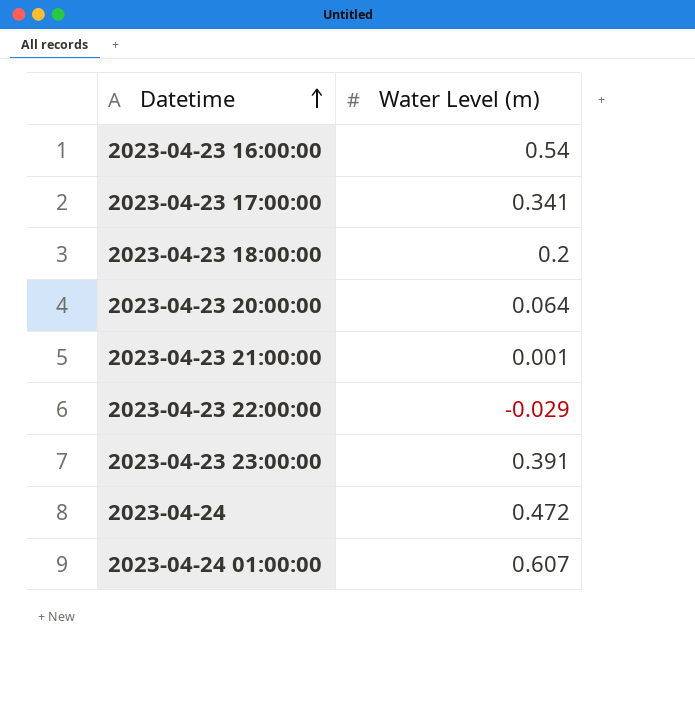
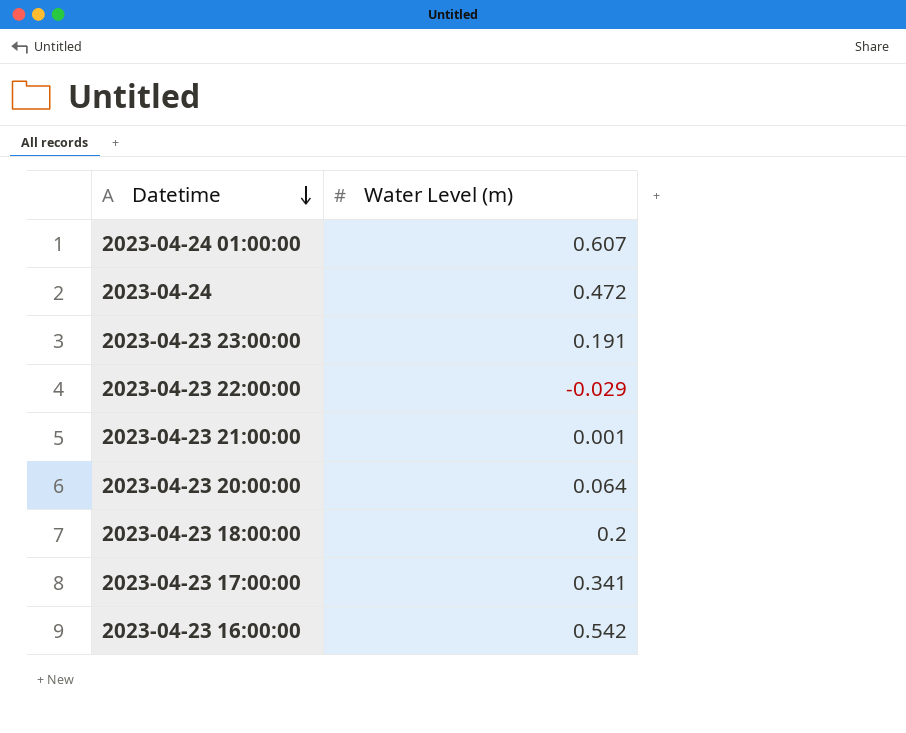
row order: Datetime ascending -> Datetime descending
2023-04-23 23:00:00 | Water Level (m): 0.391 -> 0.191
2023-04-23 16:00:00 | Water Level (m): 0.54 -> 0.542

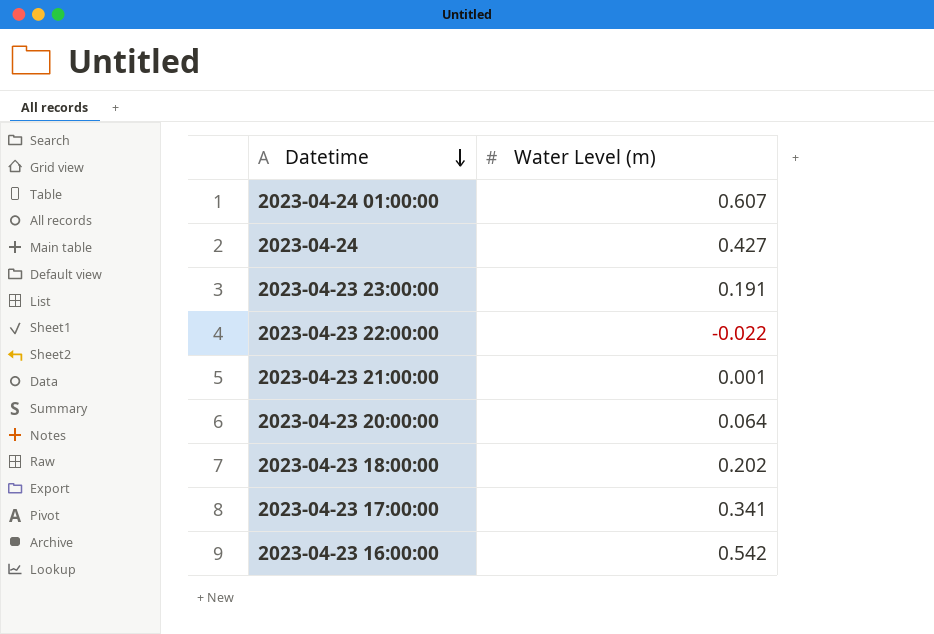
2023-04-24 | Water Level (m): 0.472 -> 0.427
2023-04-23 22:00:00 | Water Level (m): -0.029 -> -0.022
2023-04-23 18:00:00 | Water Level (m): 0.2 -> 0.202

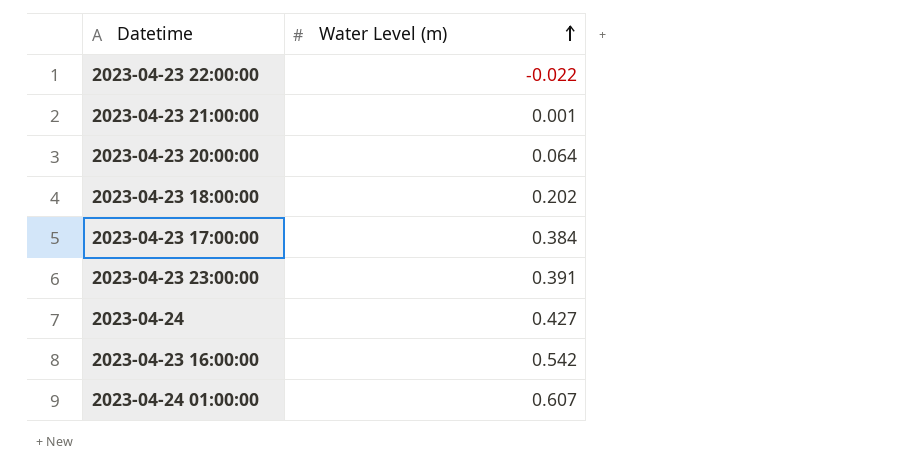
row order: Datetime descending -> Water Level (m) ascending
2023-04-23 17:00:00 | Water Level (m): 0.341 -> 0.384
2023-04-23 23:00:00 | Water Level (m): 0.191 -> 0.391

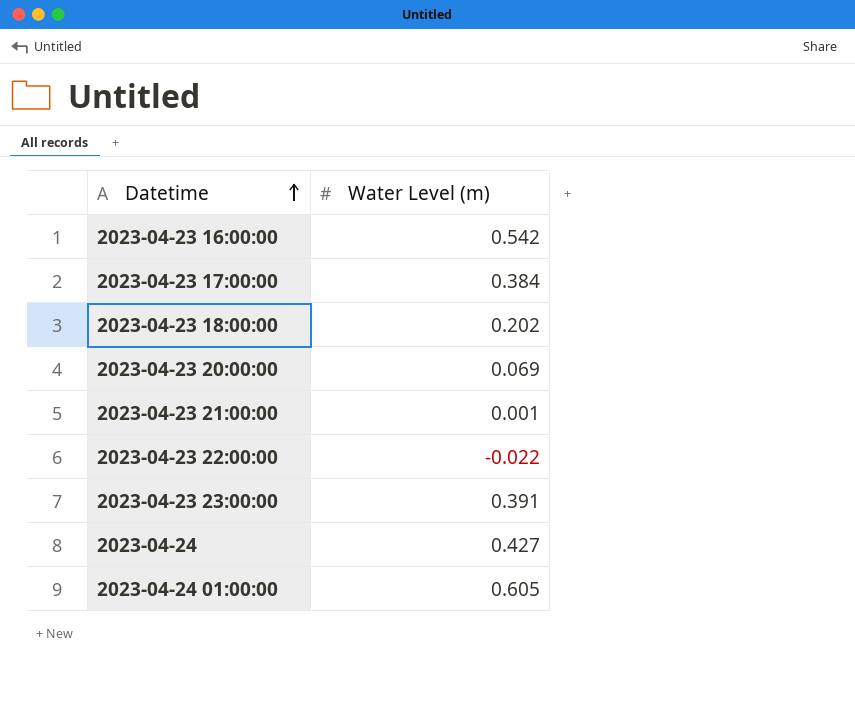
row order: Water Level (m) ascending -> Datetime ascending
2023-04-23 20:00:00 | Water Level (m): 0.064 -> 0.069
2023-04-24 01:00:00 | Water Level (m): 0.607 -> 0.605

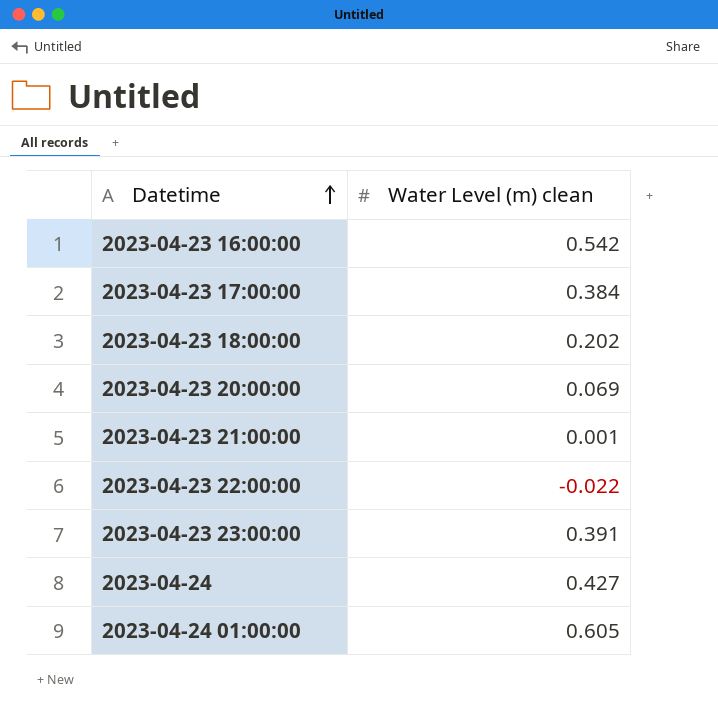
column name: Water Level (m) -> Water Level (m) clean

